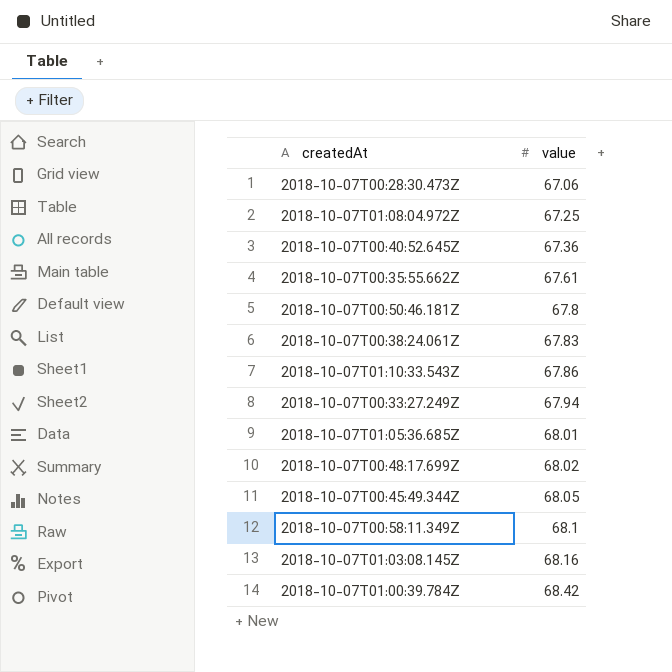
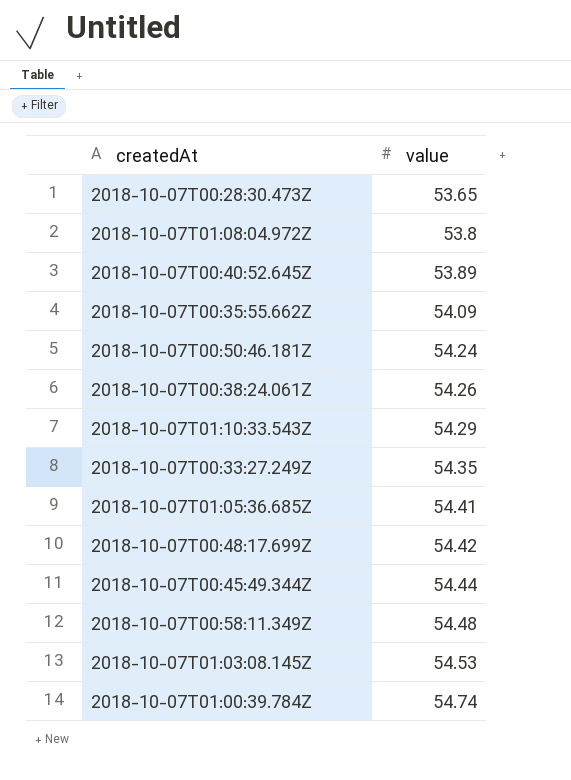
2018-10-07T00:28:30.473Z | value: 67.06 -> 53.65
2018-10-07T01:08:04.972Z | value: 67.25 -> 53.8
2018-10-07T00:40:52.645Z | value: 67.36 -> 53.89
2018-10-07T00:35:55.662Z | value: 67.61 -> 54.09
2018-10-07T00:50:46.181Z | value: 67.8 -> 54.24
2018-10-07T00:38:24.061Z | value: 67.83 -> 54.26
2018-10-07T01:10:33.543Z | value: 67.86 -> 54.29
2018-10-07T00:33:27.249Z | value: 67.94 -> 54.35
2018-10-07T01:05:36.685Z | value: 68.01 -> 54.41
2018-10-07T00:48:17.699Z | value: 68.02 -> 54.42
2018-10-07T00:45:49.344Z | value: 68.05 -> 54.44
2018-10-07T00:58:11.349Z | value: 68.1 -> 54.48
2018-10-07T01:03:08.145Z | value: 68.16 -> 54.53
2018-10-07T01:00:39.784Z | value: 68.42 -> 54.74

